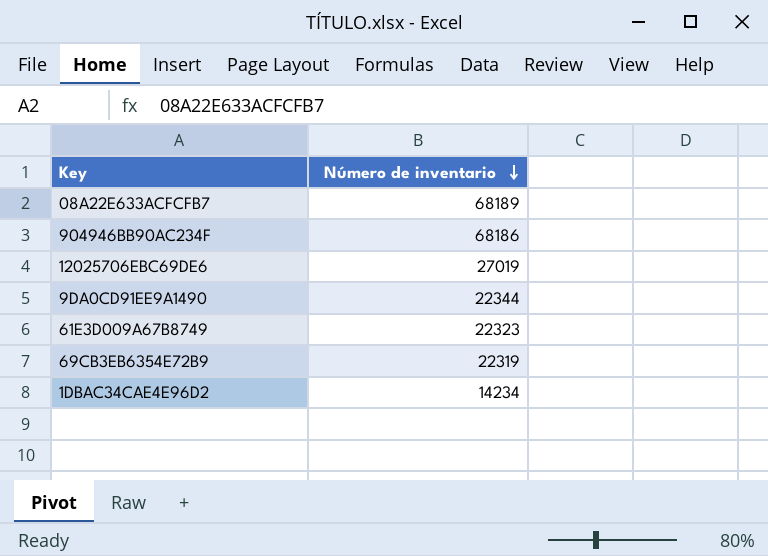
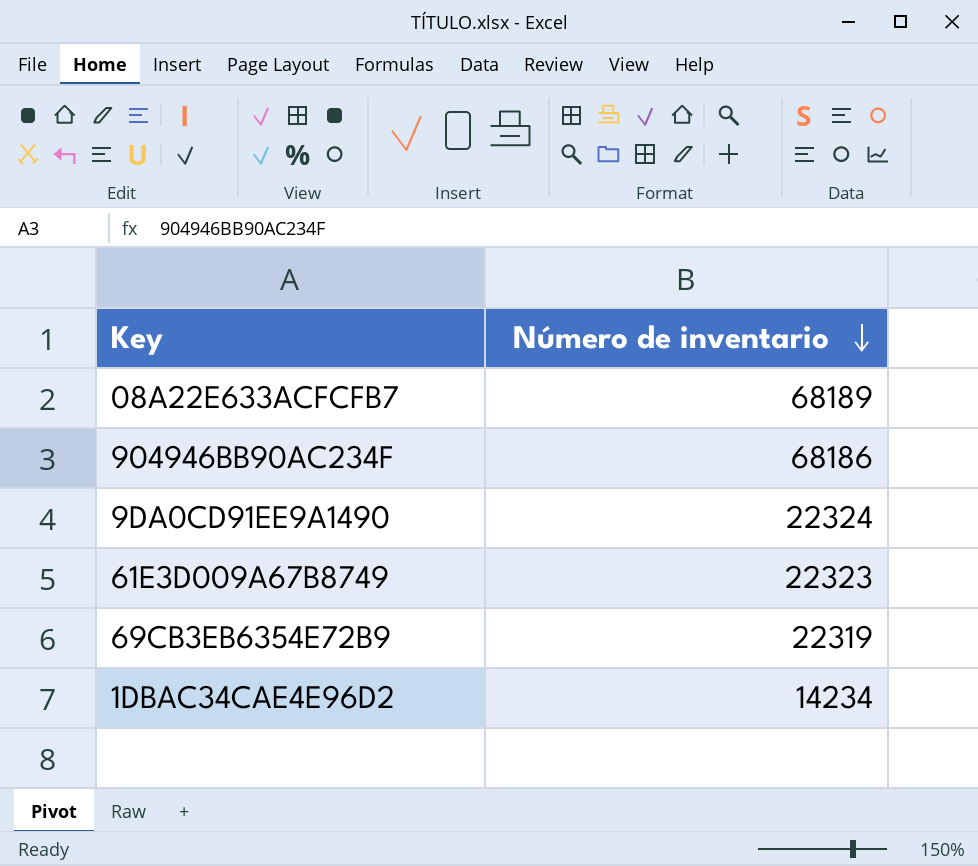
row 12025706EBC69DE6: 27019 -> none
9DA0CD91EE9A1490 | Número de inventario: 22344 -> 22324

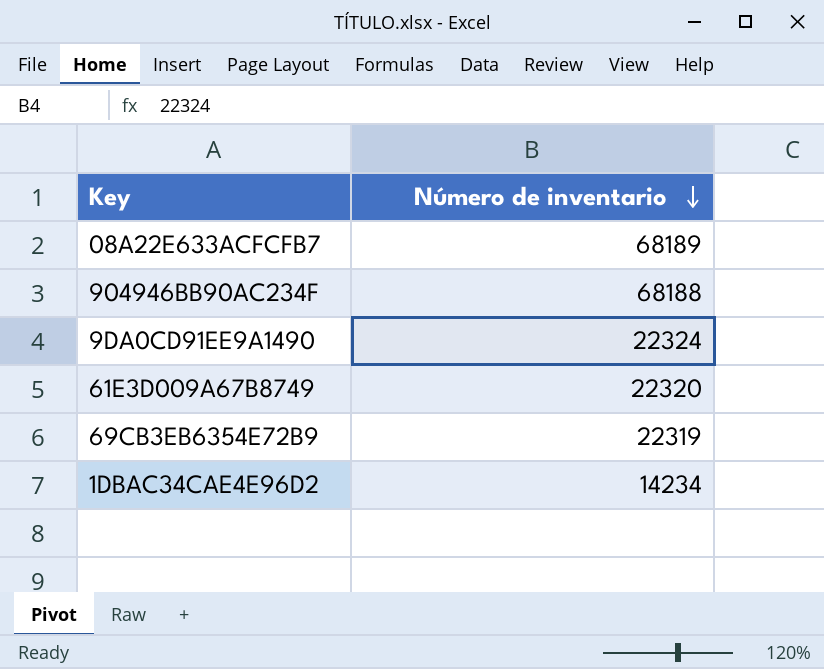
904946BB90AC234F | Número de inventario: 68186 -> 68188
61E3D009A67B8749 | Número de inventario: 22323 -> 22320

